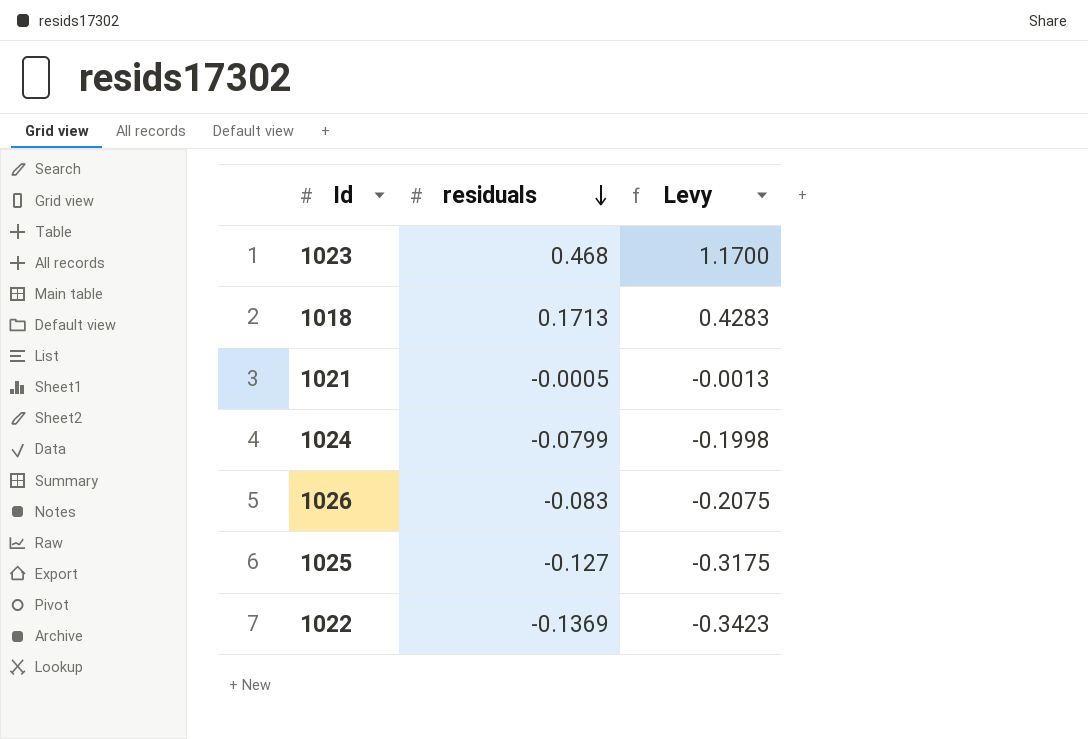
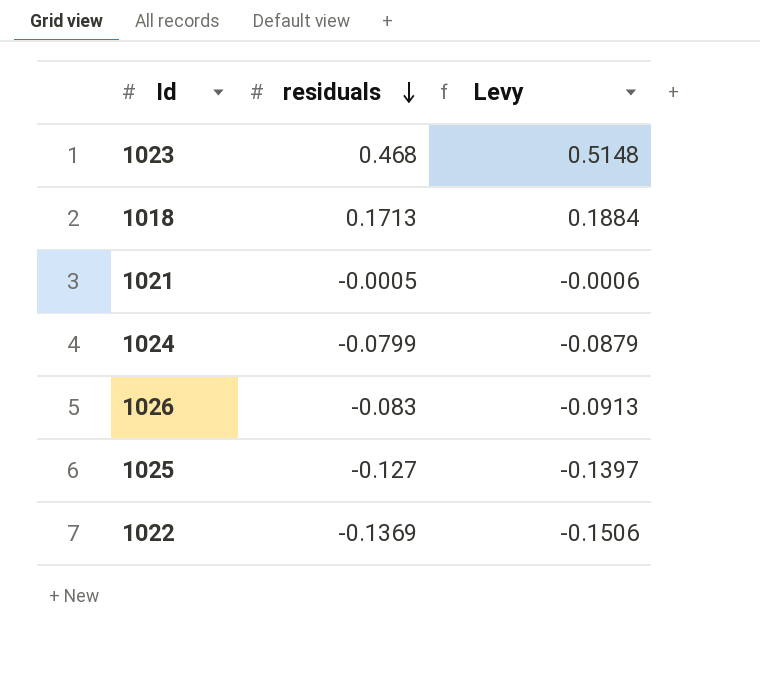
column Levy | formula: [residuals] * 2.5 -> [residuals] * 1.1

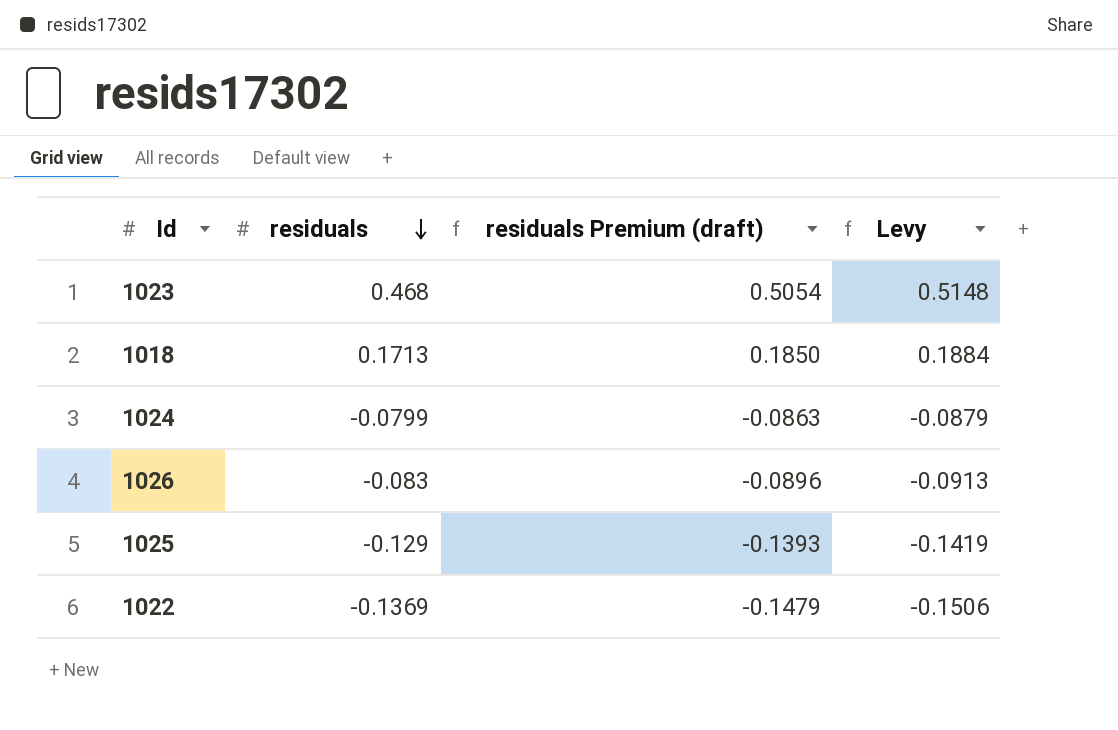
column residuals Premium (draft) | formula: none -> [residuals] * 1.08
row 1021: -0.0005 | -0.0006 -> none
1025 | residuals: -0.127 -> -0.129
1025 | Levy: -0.1397 -> -0.1419

